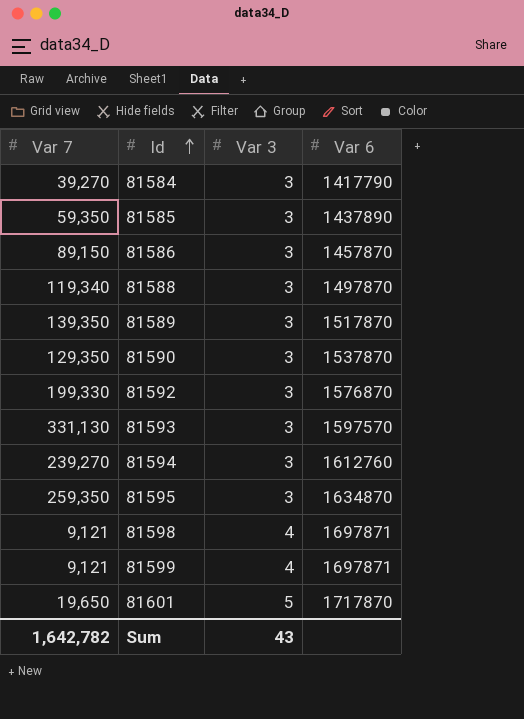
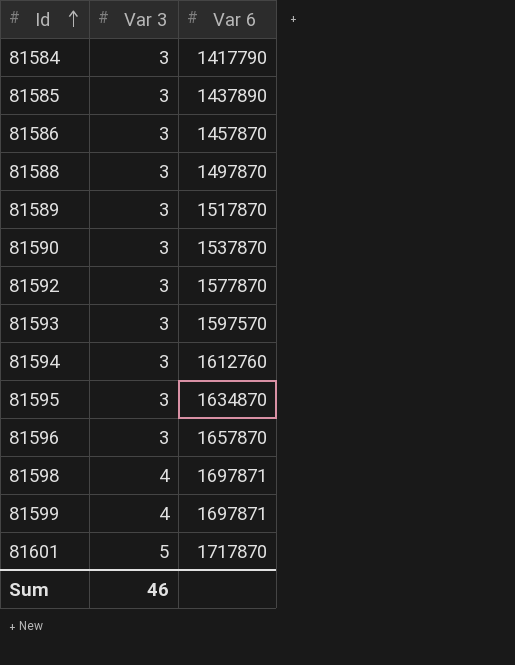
column Var 7 | position: 1 -> none
81592 | Var 6: 1576870 -> 1577870
row 81596: none -> 3 | 1657870
Sum | Var 3: 43 -> 46

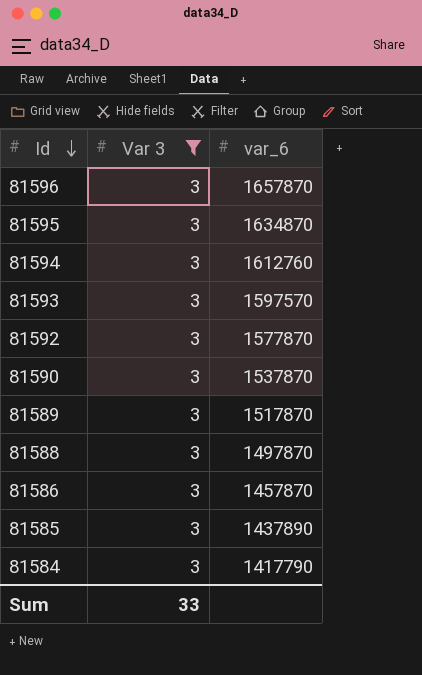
filter: none -> Var 3 = 3
row order: Id ascending -> Id descending
column name: Var 6 -> var_6
Sum | Var 3: 46 -> 33

